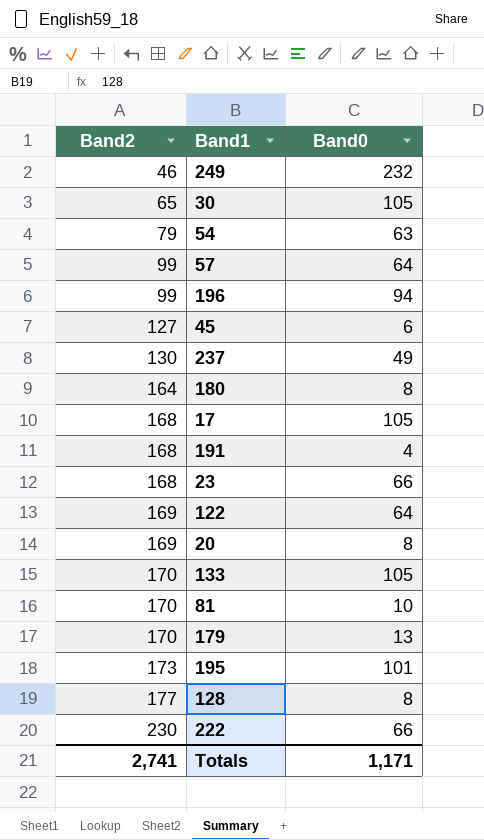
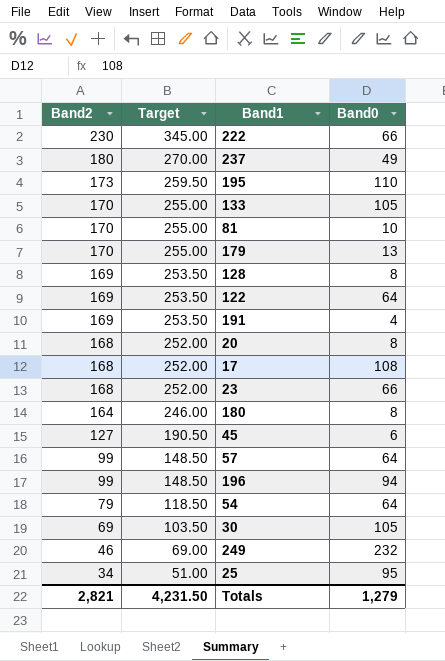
row order: Band2 ascending -> Band2 descending
column Target | formula: none -> [Band2] * 1.5
237 | Band2: 130 -> 180
195 | Band0: 101 -> 110
128 | Band2: 177 -> 169
191 | Band2: 168 -> 169
20 | Band2: 169 -> 168
17 | Band0: 105 -> 108
54 | Band0: 63 -> 64
30 | Band2: 65 -> 69
row 25: none -> 34 | 51.00 | 95
Totals | Band2: 2,741 -> 2,821
Totals | Band0: 1,171 -> 1,279

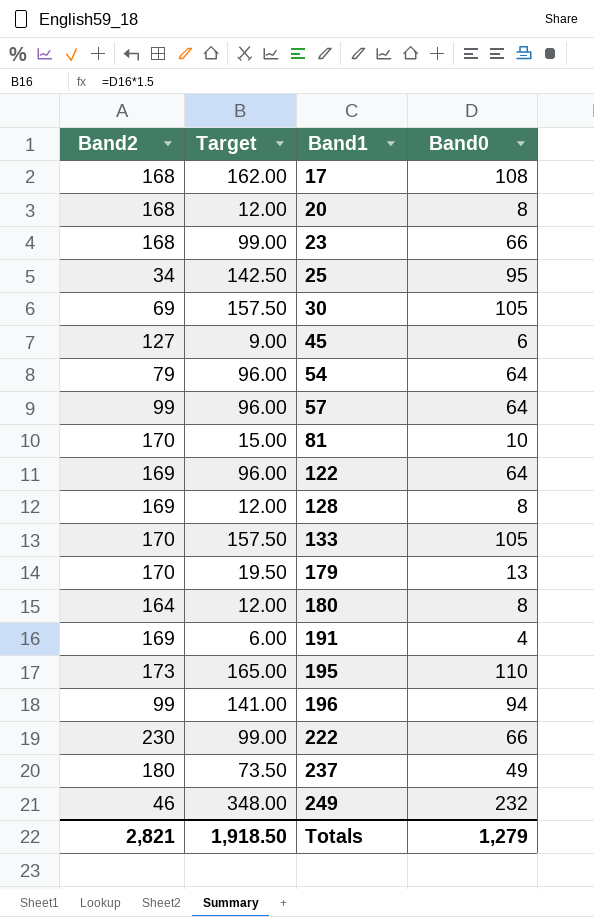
row order: Band2 descending -> Band1 ascending
column Target | formula: [Band2] * 1.5 -> [Band0] * 1.5
Totals | Target: 4,231.50 -> 1,918.50

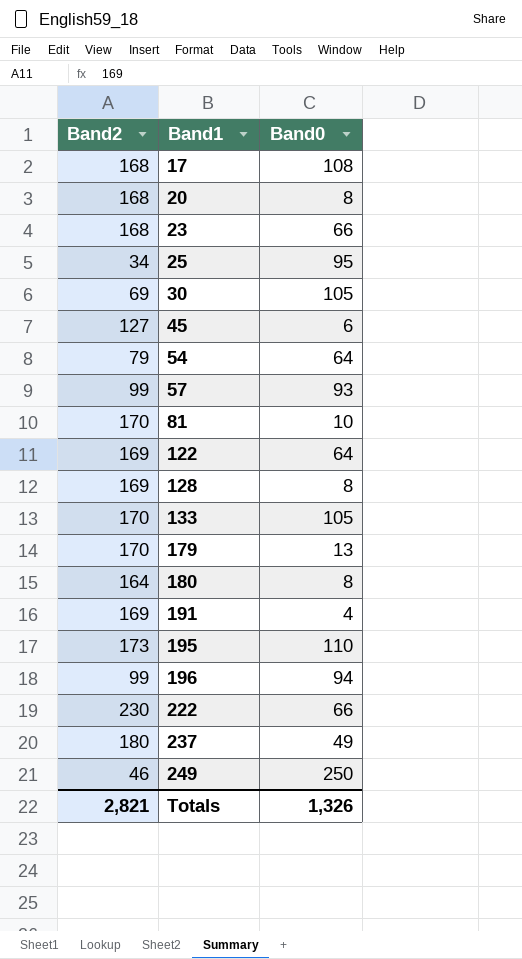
column Target | formula: [Band0] * 1.5 -> none
57 | Band0: 64 -> 93
249 | Band0: 232 -> 250
Totals | Band0: 1,279 -> 1,326

